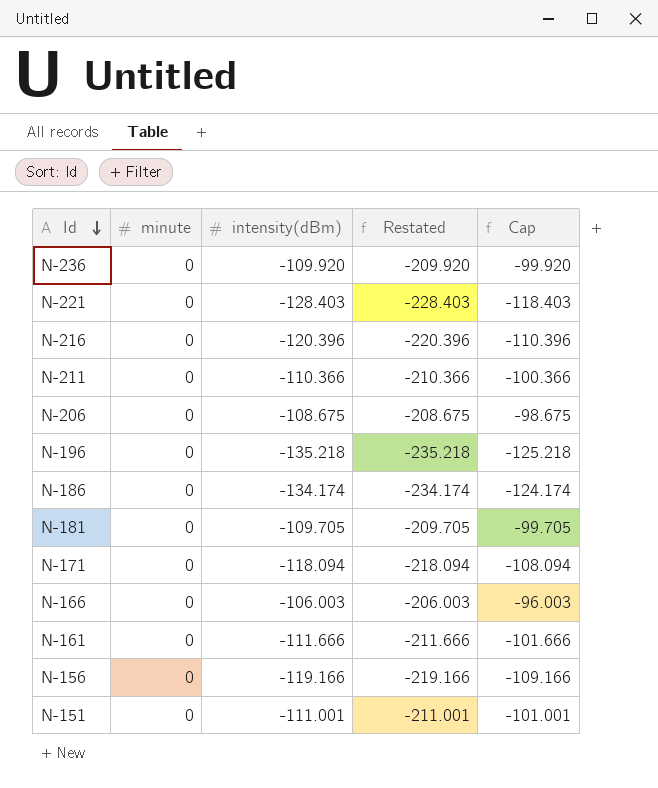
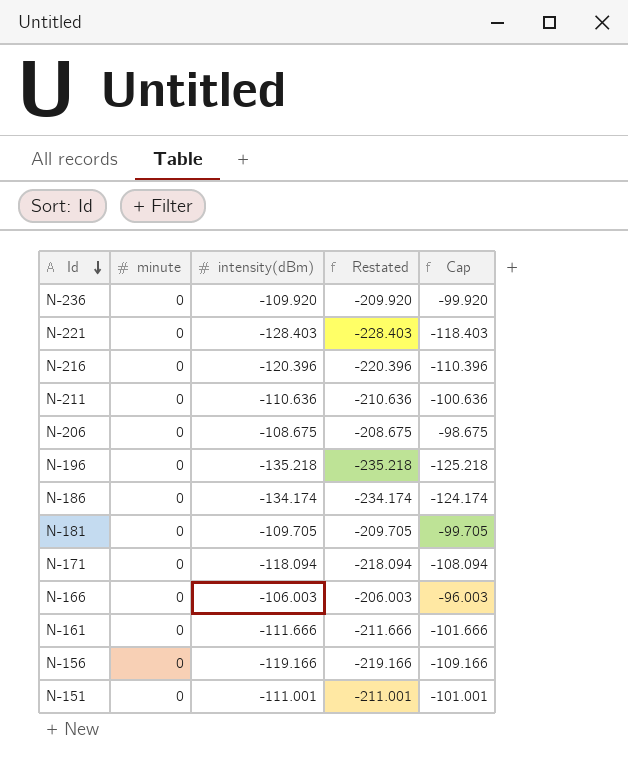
N-211 | intensity(dBm): -110.366 -> -110.636
N-211 | Restated: -210.366 -> -210.636
N-211 | Cap: -100.366 -> -100.636

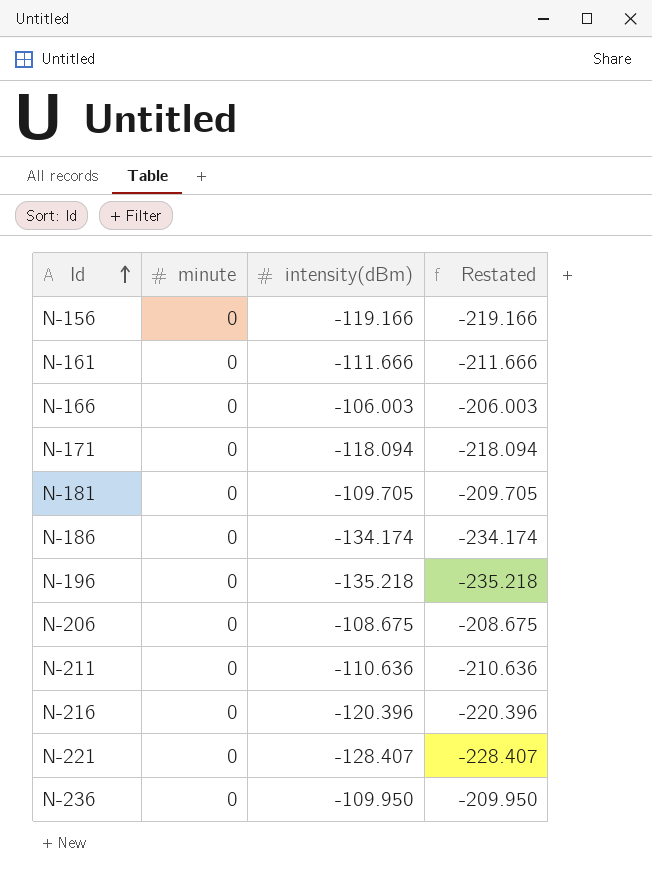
row order: Id descending -> Id ascending
column Cap | formula: [intensity(dBm)] + 10 -> none
row N-151: 0 | -111.001 | -211.001 | -101.001 -> none
N-221 | intensity(dBm): -128.403 -> -128.407
N-221 | Restated: -228.403 -> -228.407
N-236 | intensity(dBm): -109.920 -> -109.950
N-236 | Restated: -209.920 -> -209.950

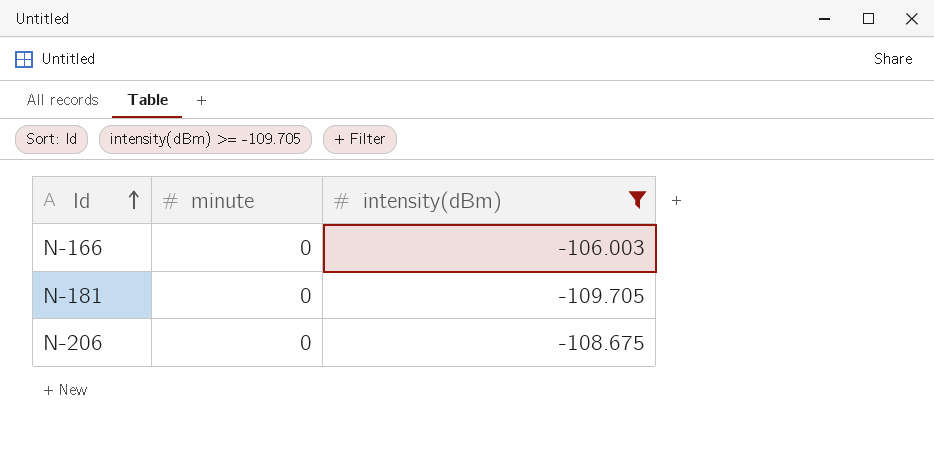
filter: none -> intensity(dBm) >= -109.705
column Restated | formula: [intensity(dBm)] - 100 -> none

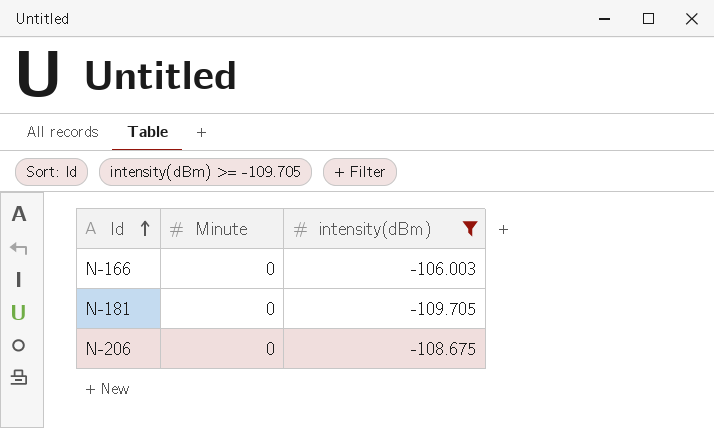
column name: minute -> Minute

